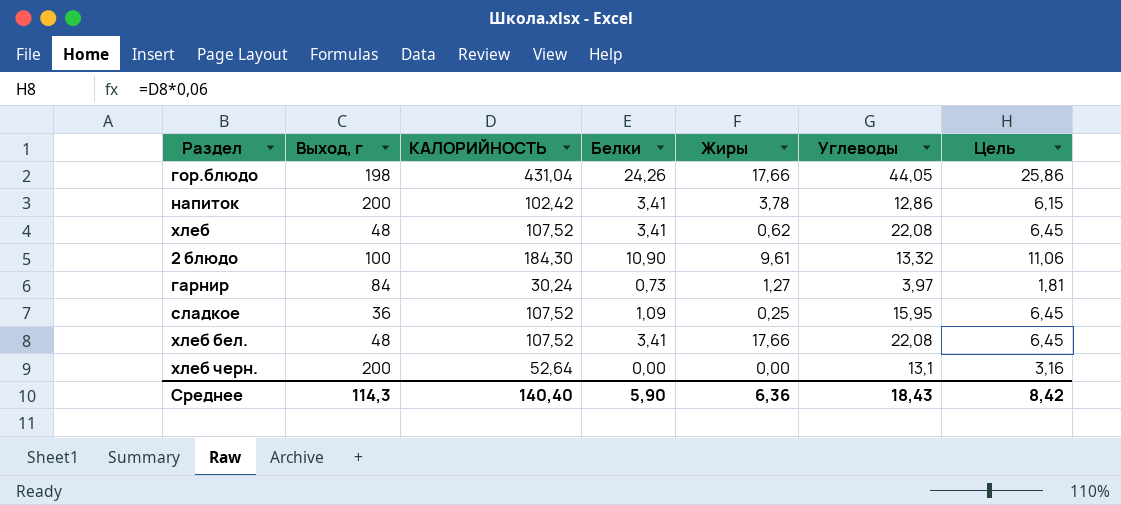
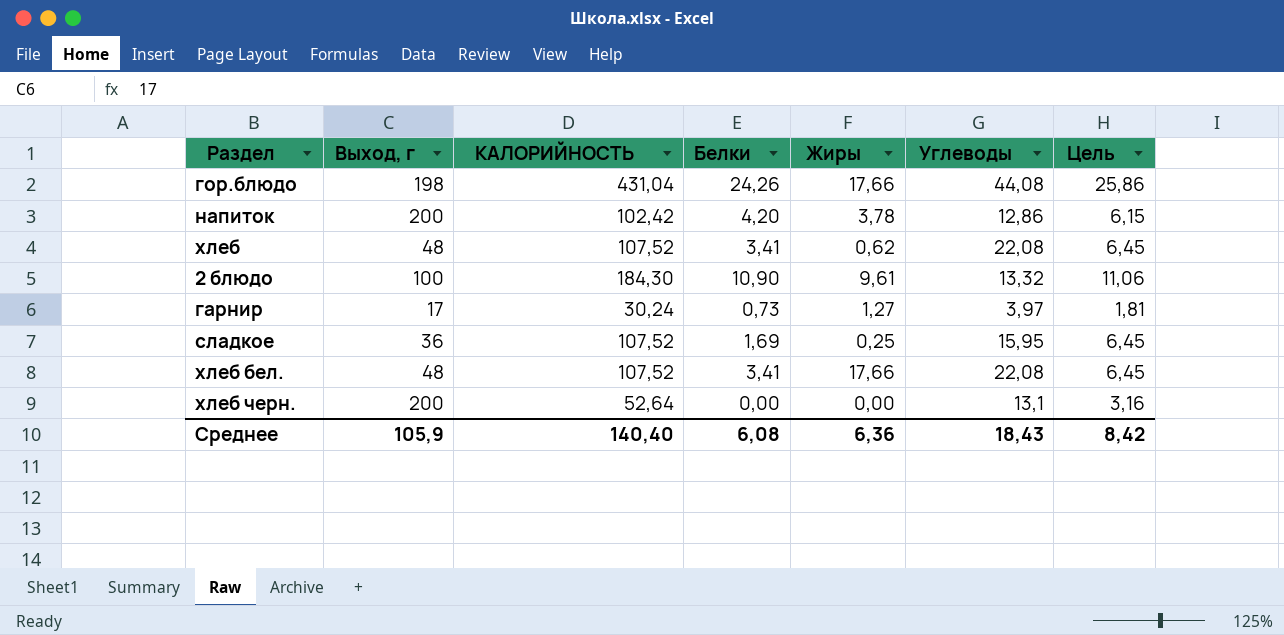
гор.блюдо | Углеводы: 44,05 -> 44,08
напиток | Белки: 3,41 -> 4,20
гарнир | Выход, г: 84 -> 17
сладкое | Белки: 1,09 -> 1,69
Среднее | Выход, г: 114,3 -> 105,9
Среднее | Белки: 5,90 -> 6,08

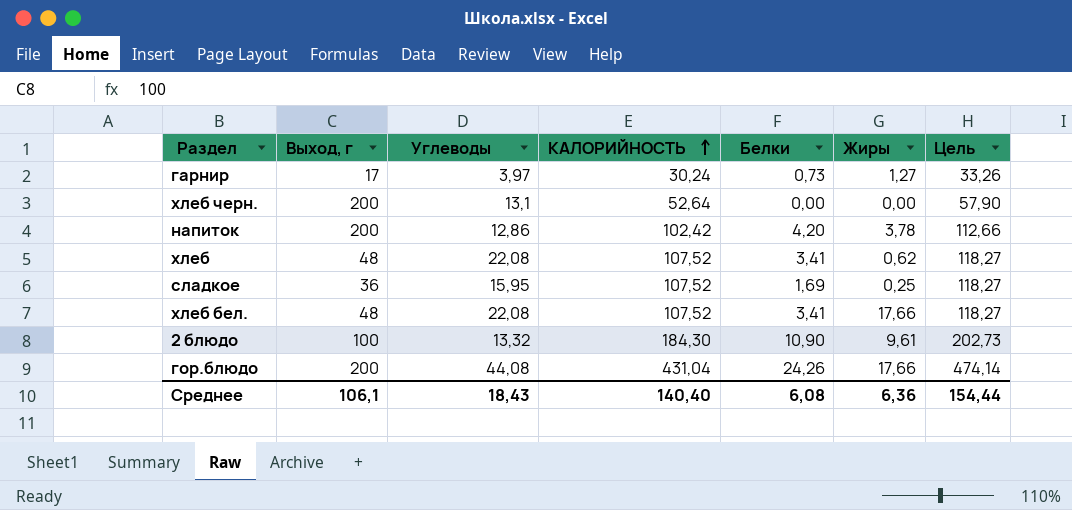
row order: none -> КАЛОРИЙНОСТЬ ascending
column Углеводы | position: 6 -> 3
column Цель | formula: [КАЛОРИЙНОСТЬ] * 0,06 -> [КАЛОРИЙНОСТЬ] * 1,1
гор.блюдо | Выход, г: 198 -> 200
Среднее | Выход, г: 105,9 -> 106,1
Среднее | Цель: 8,42 -> 154,44

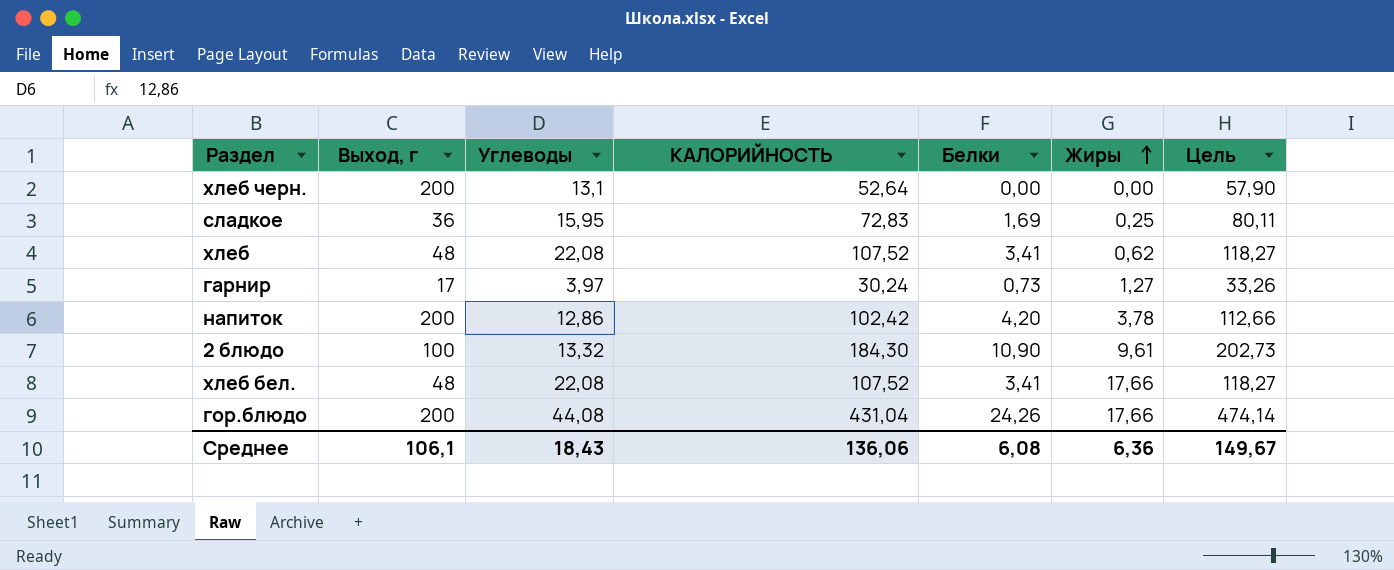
row order: КАЛОРИЙНОСТЬ ascending -> Жиры ascending
сладкое | КАЛОРИЙНОСТЬ: 107,52 -> 72,83
сладкое | Цель: 118,27 -> 80,11
Среднее | КАЛОРИЙНОСТЬ: 140,40 -> 136,06
Среднее | Цель: 154,44 -> 149,67

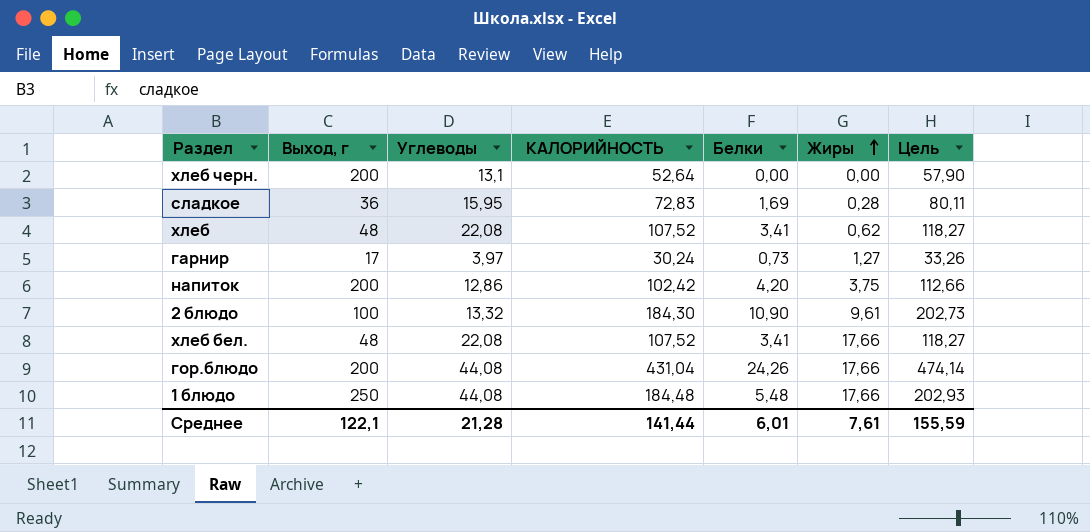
сладкое | Жиры: 0,25 -> 0,28
напиток | Жиры: 3,78 -> 3,75
row 1 блюдо: none -> 250 | 44,08 | 184,48 | 5,48 | 17,66 | 202,93
Среднее | Выход, г: 106,1 -> 122,1
Среднее | Углеводы: 18,43 -> 21,28
Среднее | КАЛОРИЙНОСТЬ: 136,06 -> 141,44
Среднее | Белки: 6,08 -> 6,01
Среднее | Жиры: 6,36 -> 7,61
Среднее | Цель: 149,67 -> 155,59

